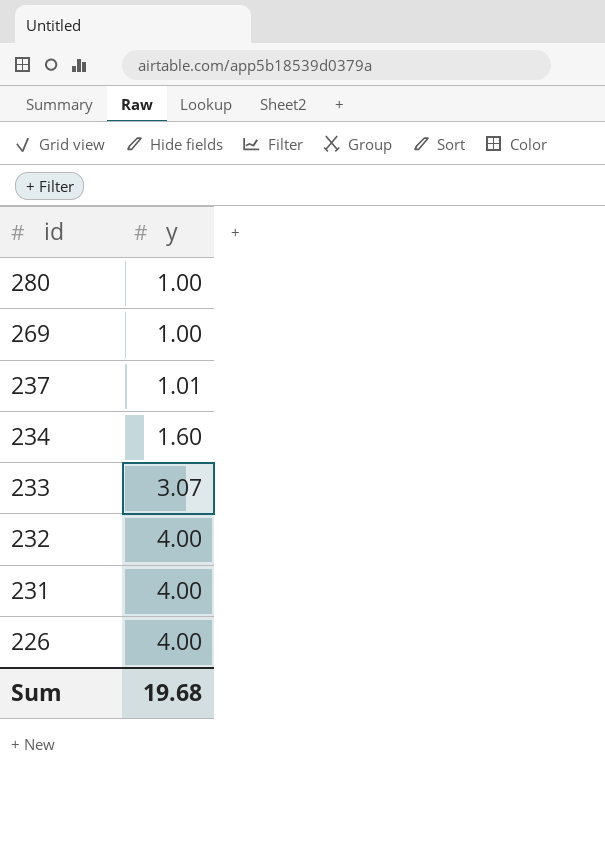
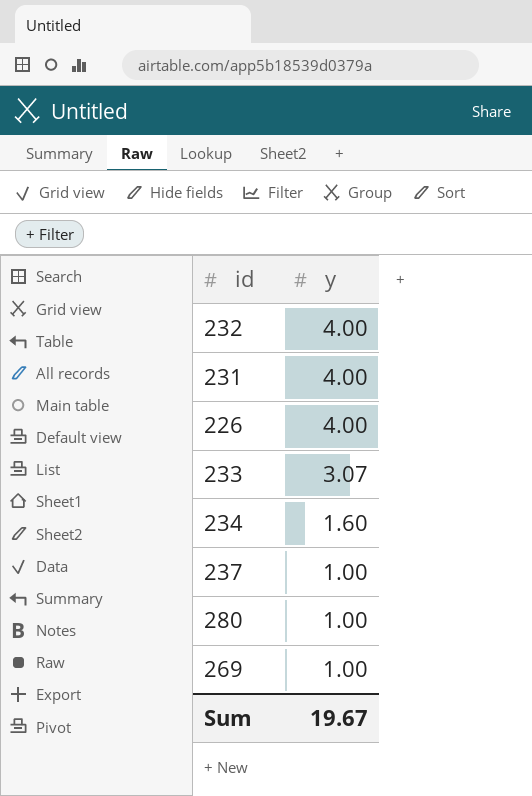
row order: id descending -> y descending
237 | y: 1.01 -> 1.00
Sum | y: 19.68 -> 19.67

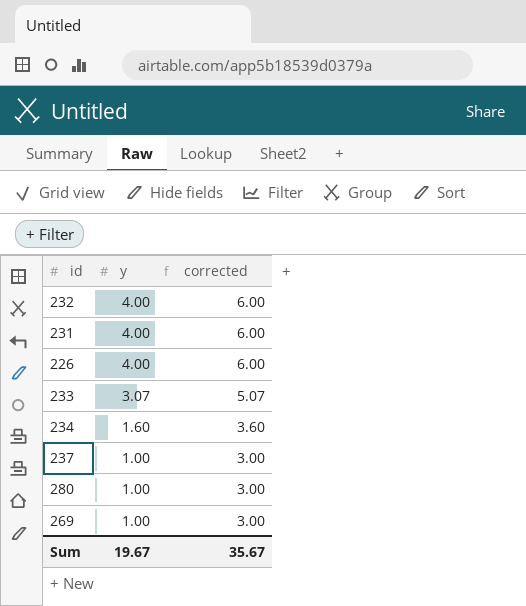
column corrected | formula: none -> [y] + 2

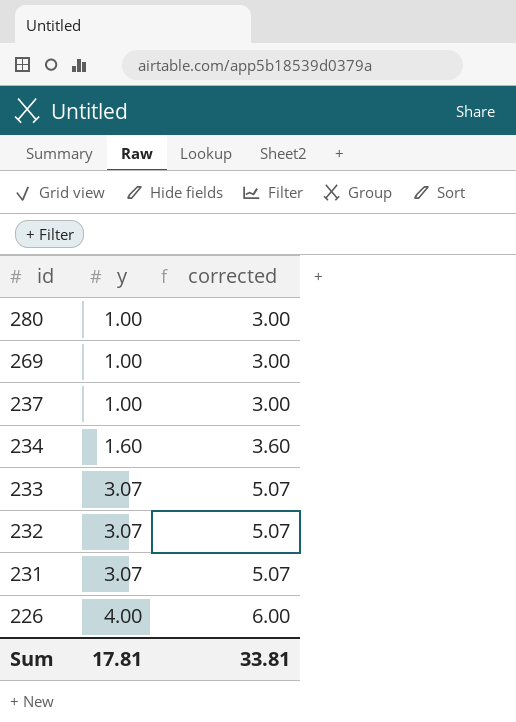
row order: y descending -> id descending
232 | y: 4.00 -> 3.07
232 | corrected: 6.00 -> 5.07
231 | y: 4.00 -> 3.07
231 | corrected: 6.00 -> 5.07
Sum | y: 19.67 -> 17.81
Sum | corrected: 35.67 -> 33.81

